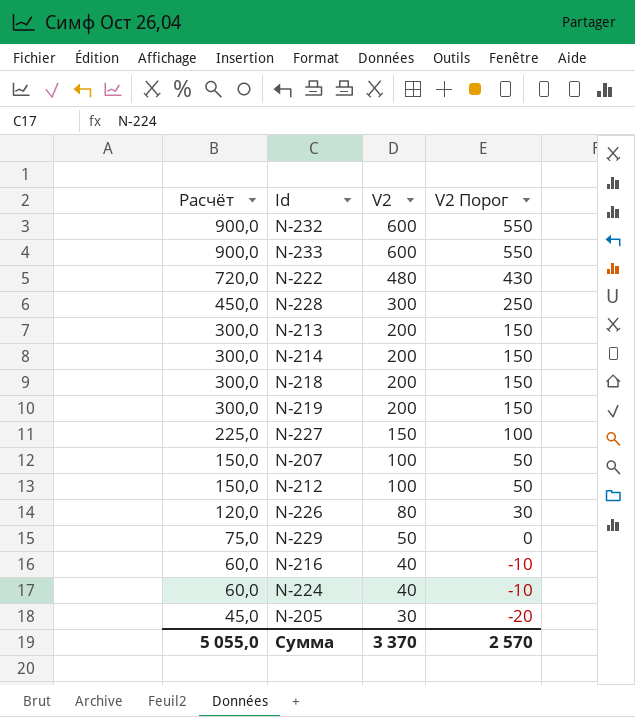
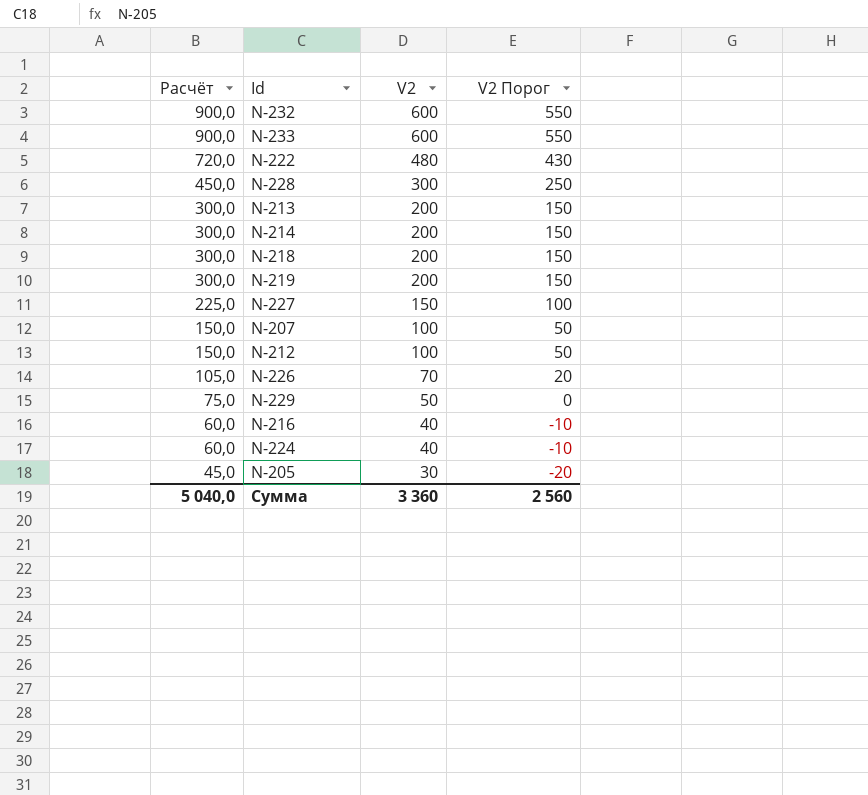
N-226 | Расчёт: 120,0 -> 105,0
N-226 | V2: 80 -> 70
N-226 | V2 Порог: 30 -> 20
Сумма | Расчёт: 5 055,0 -> 5 040,0
Сумма | V2: 3 370 -> 3 360
Сумма | V2 Порог: 2 570 -> 2 560

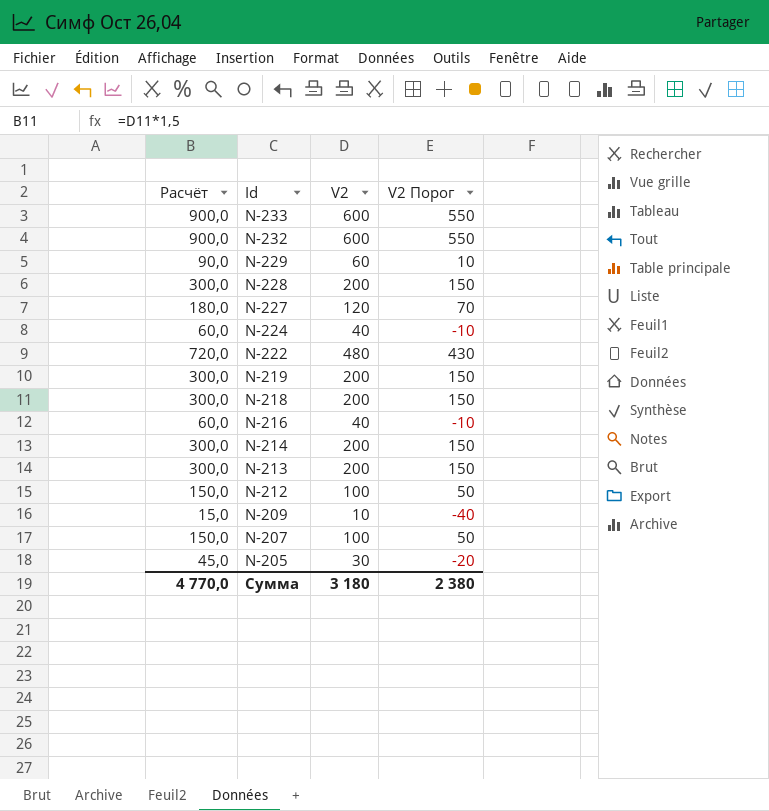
row order: Расчёт descending -> Id descending
row N-226: 105,0 | 70 | 20 -> none
N-229 | Расчёт: 75,0 -> 90,0
N-229 | V2: 50 -> 60
N-229 | V2 Порог: 0 -> 10
N-228 | Расчёт: 450,0 -> 300,0
N-228 | V2: 300 -> 200
N-228 | V2 Порог: 250 -> 150
N-227 | Расчёт: 225,0 -> 180,0
N-227 | V2: 150 -> 120
N-227 | V2 Порог: 100 -> 70
row N-209: none -> 15,0 | 10 | -40
Сумма | Расчёт: 5 040,0 -> 4 770,0
Сумма | V2: 3 360 -> 3 180
Сумма | V2 Порог: 2 560 -> 2 380

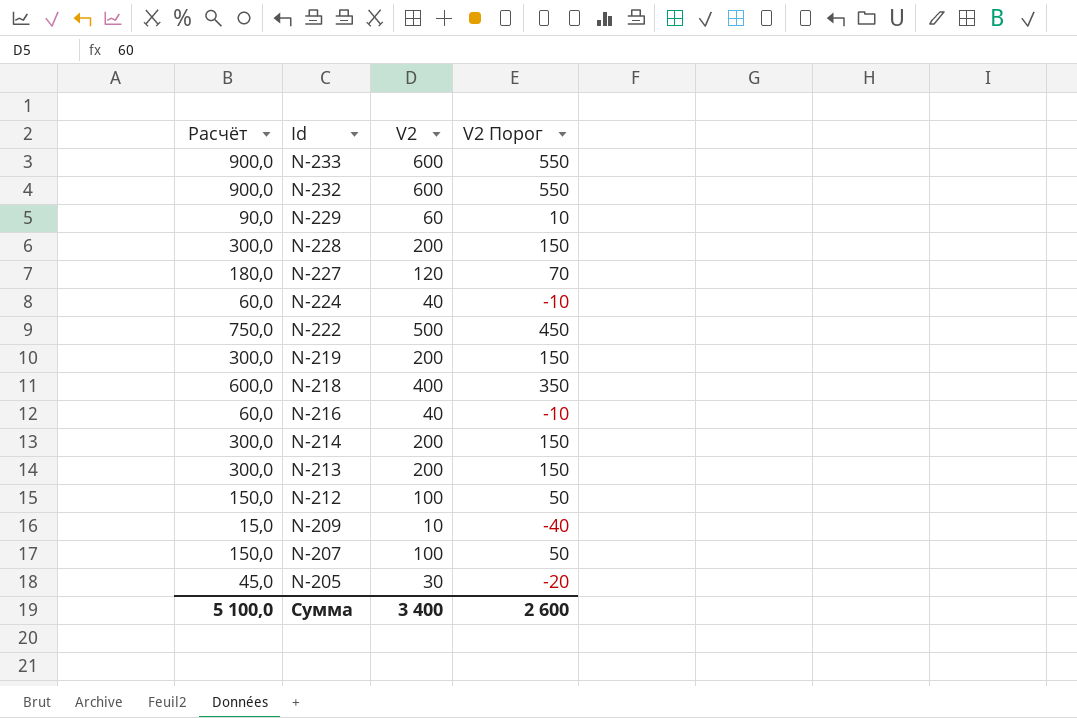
N-222 | Расчёт: 720,0 -> 750,0
N-222 | V2: 480 -> 500
N-222 | V2 Порог: 430 -> 450
N-218 | Расчёт: 300,0 -> 600,0
N-218 | V2: 200 -> 400
N-218 | V2 Порог: 150 -> 350
Сумма | Расчёт: 4 770,0 -> 5 100,0
Сумма | V2: 3 180 -> 3 400
Сумма | V2 Порог: 2 380 -> 2 600

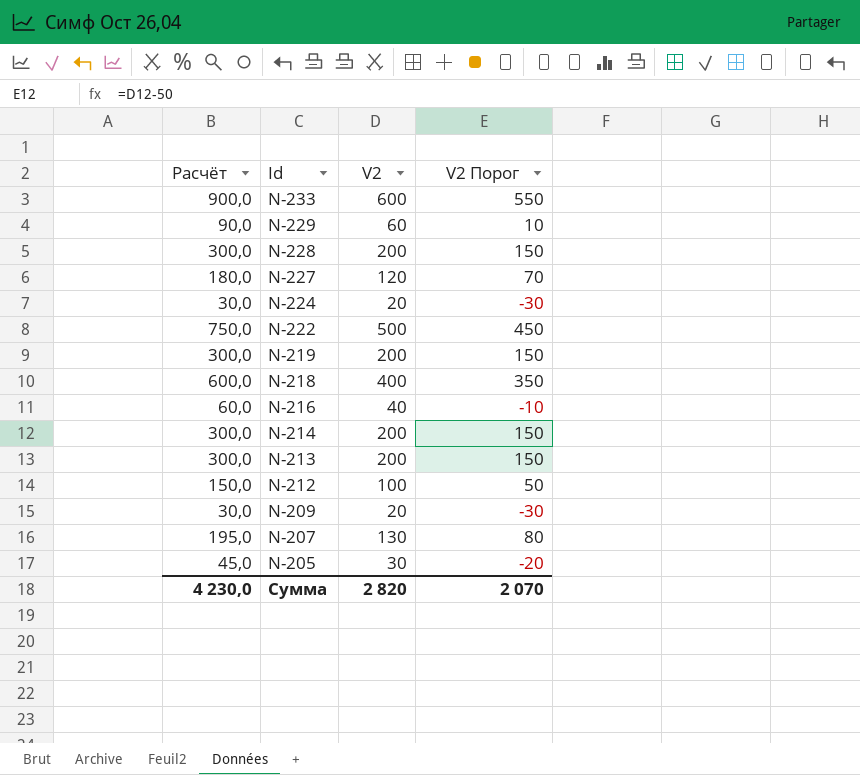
row N-232: 900,0 | 600 | 550 -> none
N-224 | Расчёт: 60,0 -> 30,0
N-224 | V2: 40 -> 20
N-224 | V2 Порог: -10 -> -30
N-209 | Расчёт: 15,0 -> 30,0
N-209 | V2: 10 -> 20
N-209 | V2 Порог: -40 -> -30
N-207 | Расчёт: 150,0 -> 195,0
N-207 | V2: 100 -> 130
N-207 | V2 Порог: 50 -> 80
Сумма | Расчёт: 5 100,0 -> 4 230,0
Сумма | V2: 3 400 -> 2 820
Сумма | V2 Порог: 2 600 -> 2 070

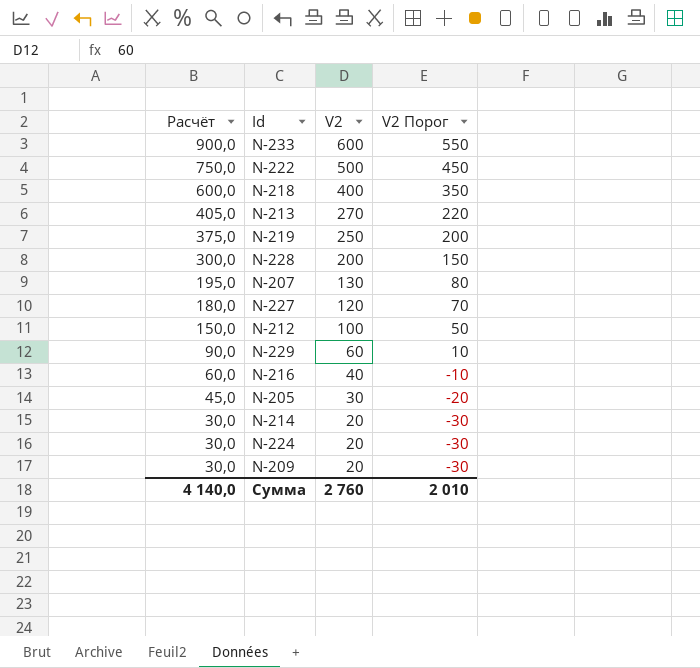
row order: Id descending -> Расчёт descending
N-213 | Расчёт: 300,0 -> 405,0
N-213 | V2: 200 -> 270
N-213 | V2 Порог: 150 -> 220
N-219 | Расчёт: 300,0 -> 375,0
N-219 | V2: 200 -> 250
N-219 | V2 Порог: 150 -> 200
N-214 | Расчёт: 300,0 -> 30,0
N-214 | V2: 200 -> 20
N-214 | V2 Порог: 150 -> -30
Сумма | Расчёт: 4 230,0 -> 4 140,0
Сумма | V2: 2 820 -> 2 760
Сумма | V2 Порог: 2 070 -> 2 010

